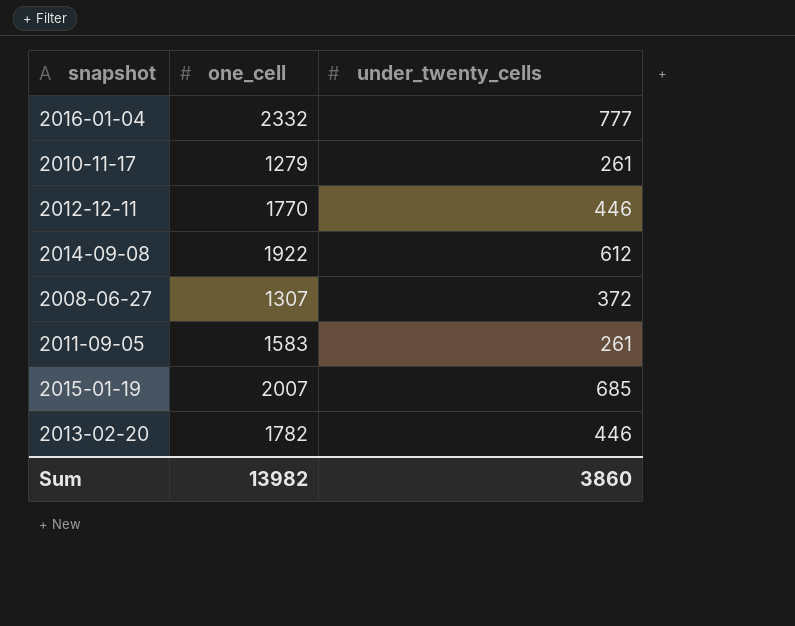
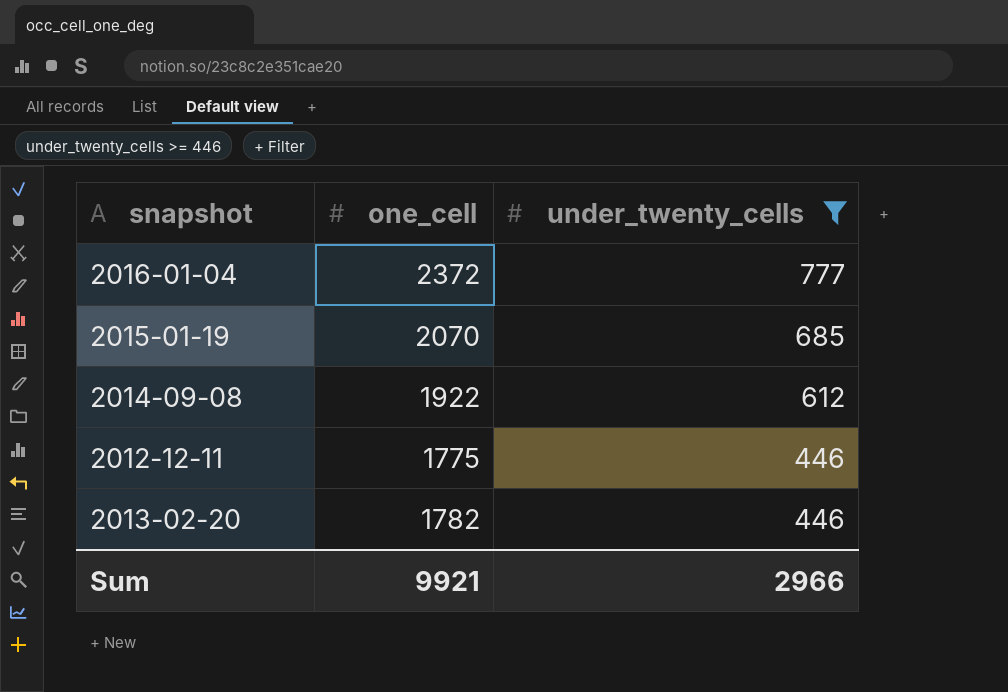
filter: none -> under_twenty_cells >= 446
row order: none -> under_twenty_cells descending
2016-01-04 | one_cell: 2332 -> 2372
2015-01-19 | one_cell: 2007 -> 2070
2012-12-11 | one_cell: 1770 -> 1775
Sum | one_cell: 13982 -> 9921
Sum | under_twenty_cells: 3860 -> 2966

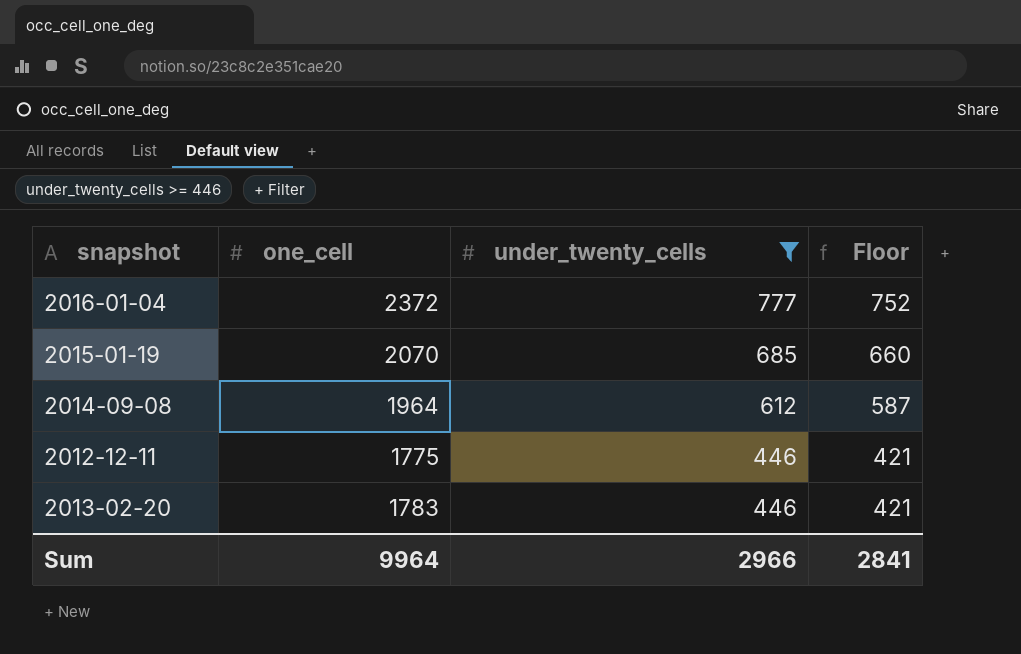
column Floor | formula: none -> [under_twenty_cells] - 25
2014-09-08 | one_cell: 1922 -> 1964
2013-02-20 | one_cell: 1782 -> 1783
Sum | one_cell: 9921 -> 9964

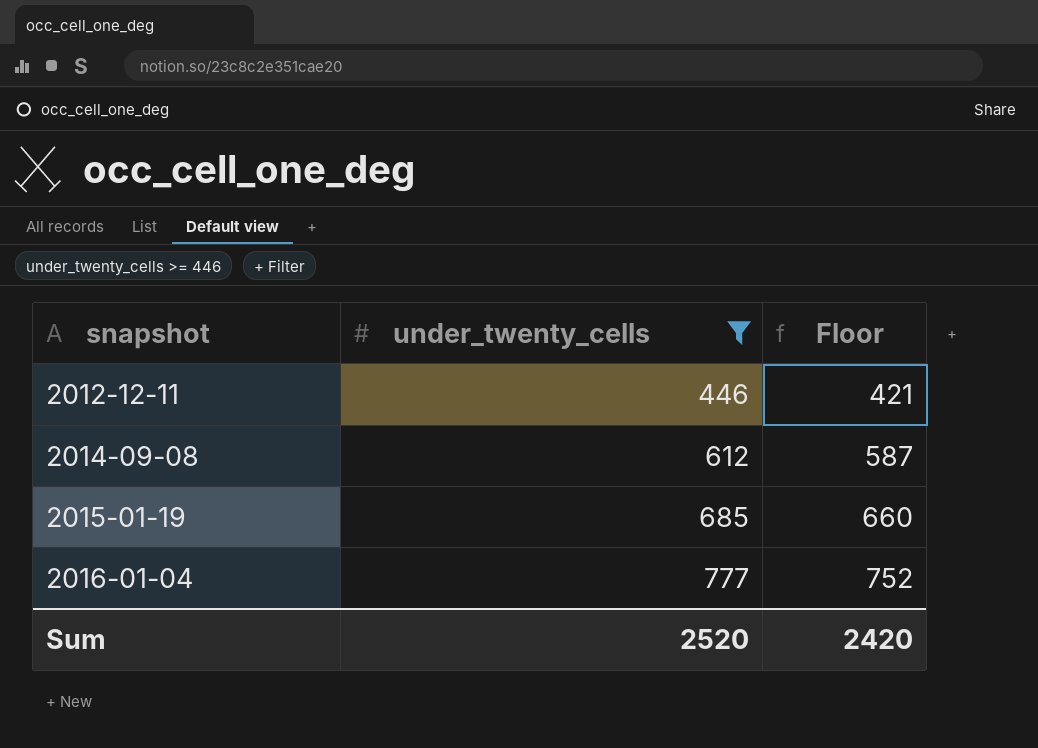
row order: under_twenty_cells descending -> snapshot ascending
column one_cell | position: 2 -> none
row 2013-02-20: 1783 | 446 | 421 -> none
Sum | under_twenty_cells: 2966 -> 2520
Sum | Floor: 2841 -> 2420

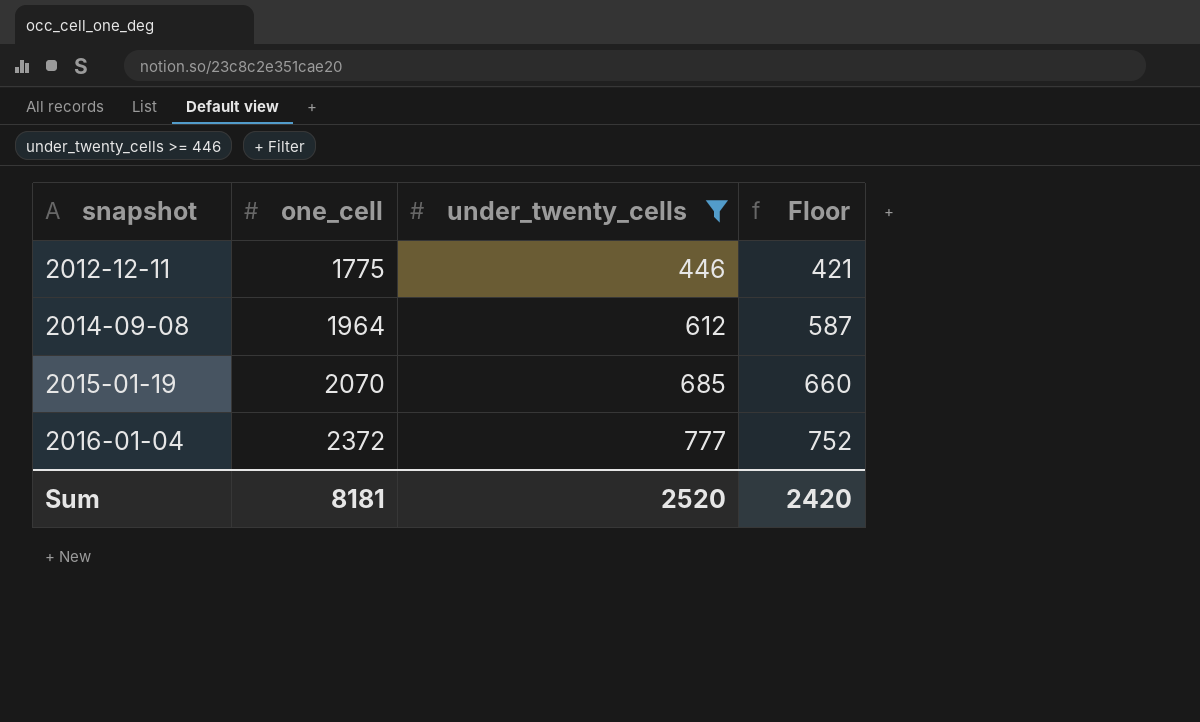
column one_cell | position: none -> 2

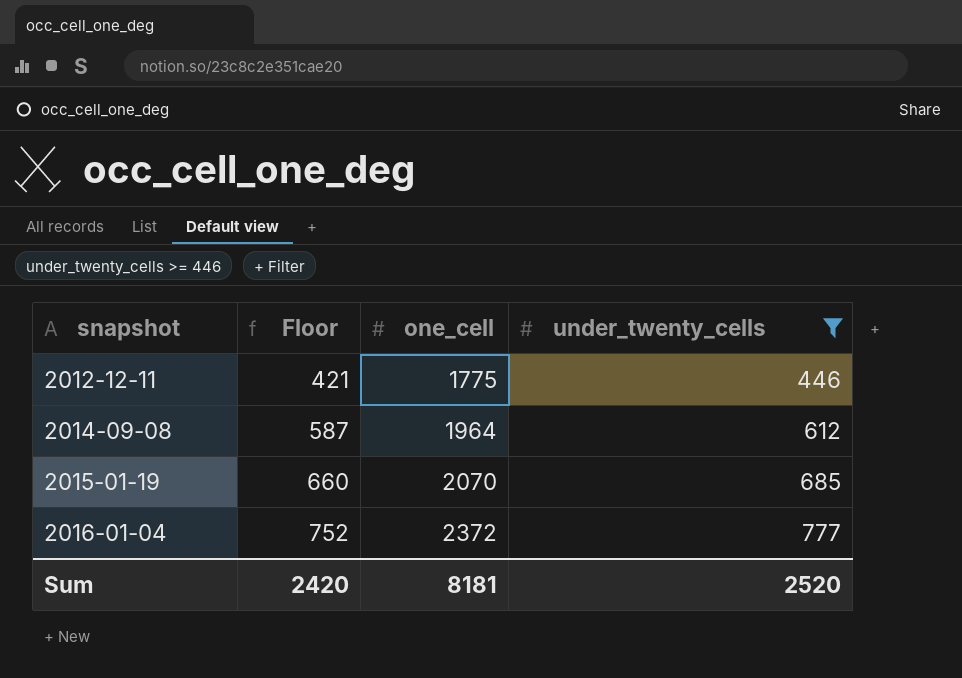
column Floor | position: 4 -> 2

